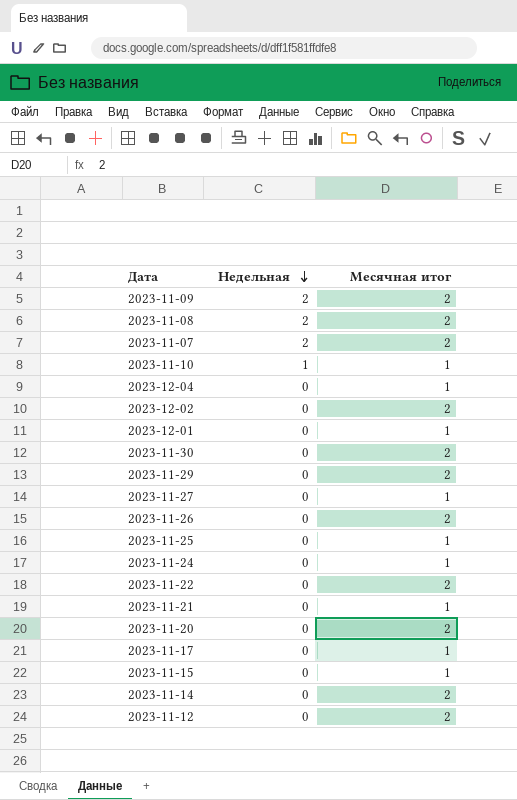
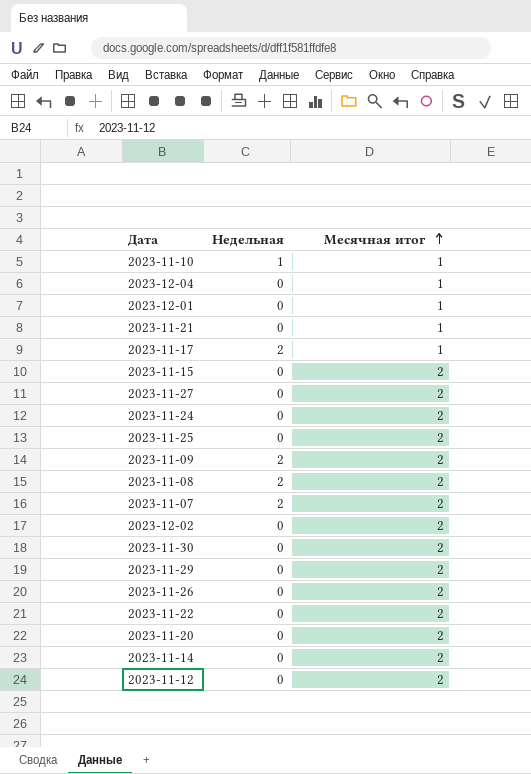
row order: Недельная descending -> Месячная итог ascending
2023-11-17 | Недельная: 0 -> 2
2023-11-15 | Месячная итог: 1 -> 2
2023-11-27 | Месячная итог: 1 -> 2
2023-11-24 | Месячная итог: 1 -> 2
2023-11-25 | Месячная итог: 1 -> 2

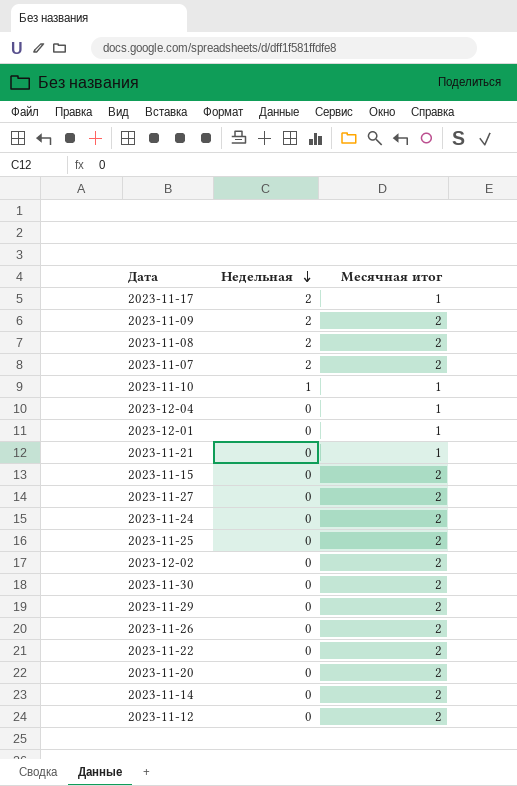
row order: Месячная итог ascending -> Недельная descending

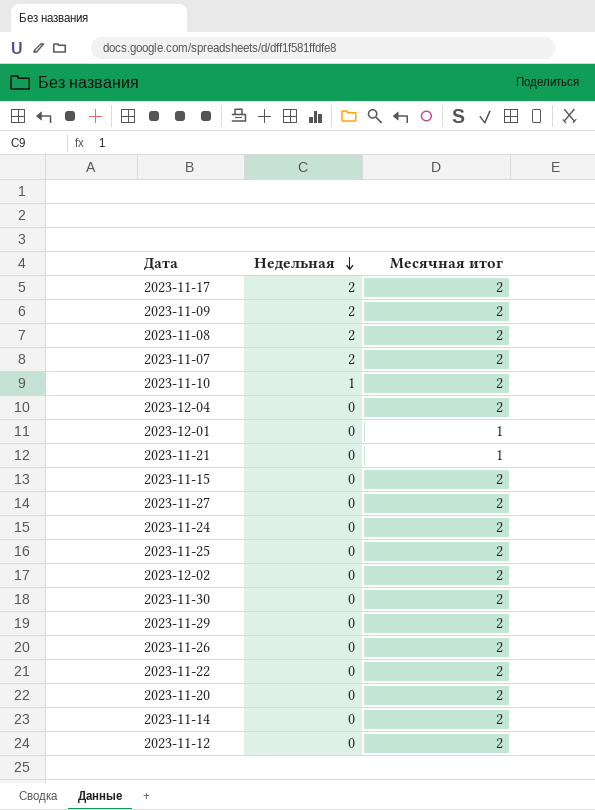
2023-11-17 | Месячная итог: 1 -> 2
2023-11-10 | Месячная итог: 1 -> 2
2023-12-04 | Месячная итог: 1 -> 2

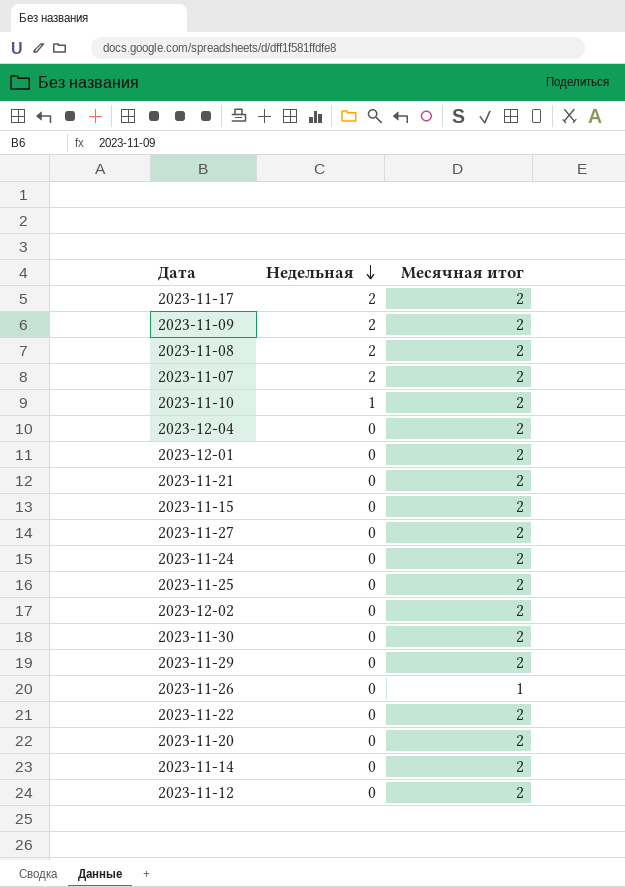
2023-12-01 | Месячная итог: 1 -> 2
2023-11-21 | Месячная итог: 1 -> 2
2023-11-26 | Месячная итог: 2 -> 1

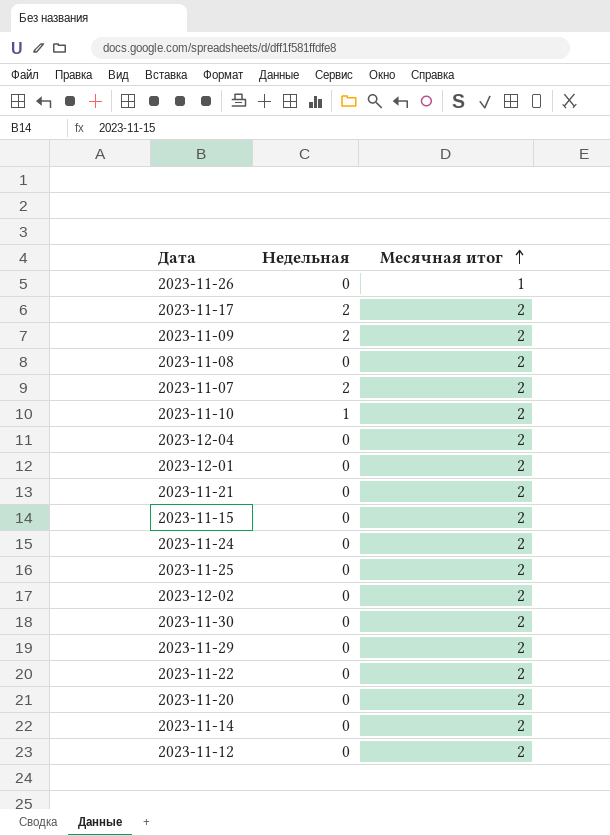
row order: Недельная descending -> Месячная итог ascending
row 2023-11-27: 0 | 2 -> none
2023-11-08 | Недельная: 2 -> 0

